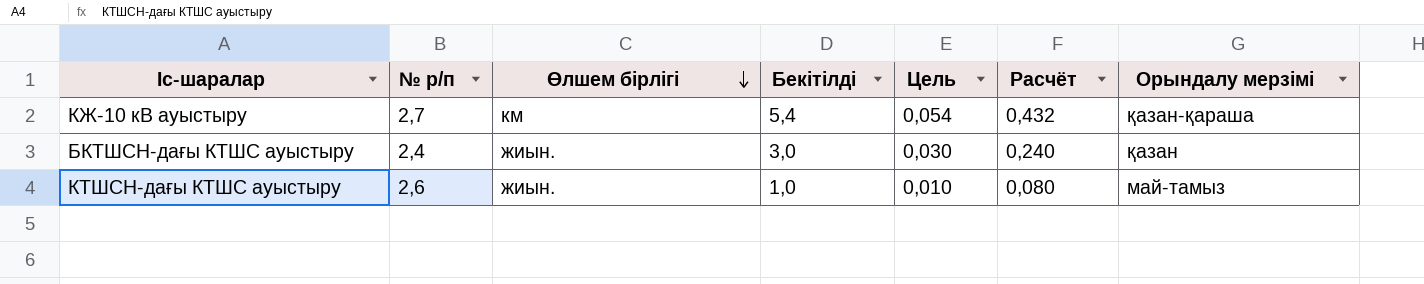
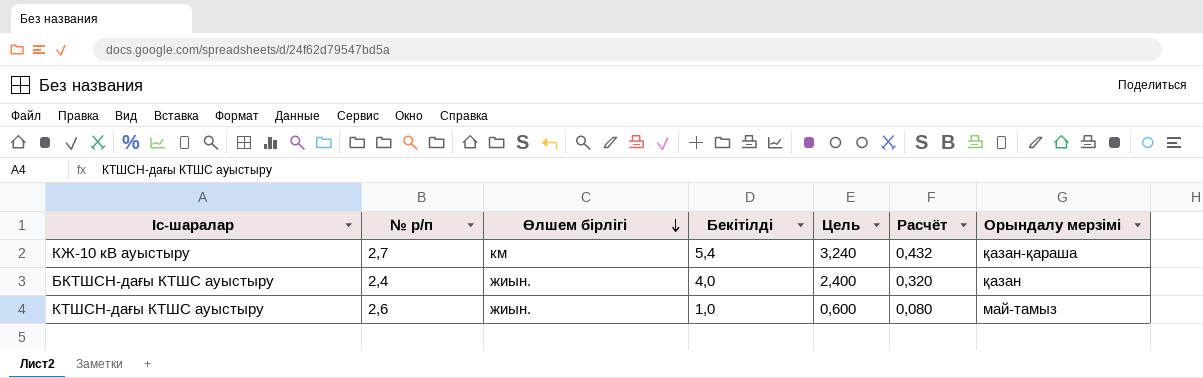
column Цель | formula: [Бекітілді] * 0,01 -> [Бекітілді] * 0,6
БКТШСН-дағы КТШС ауыстыру | Бекітілді: 3,0 -> 4,0
БКТШСН-дағы КТШС ауыстыру | Расчёт: 0,240 -> 0,320

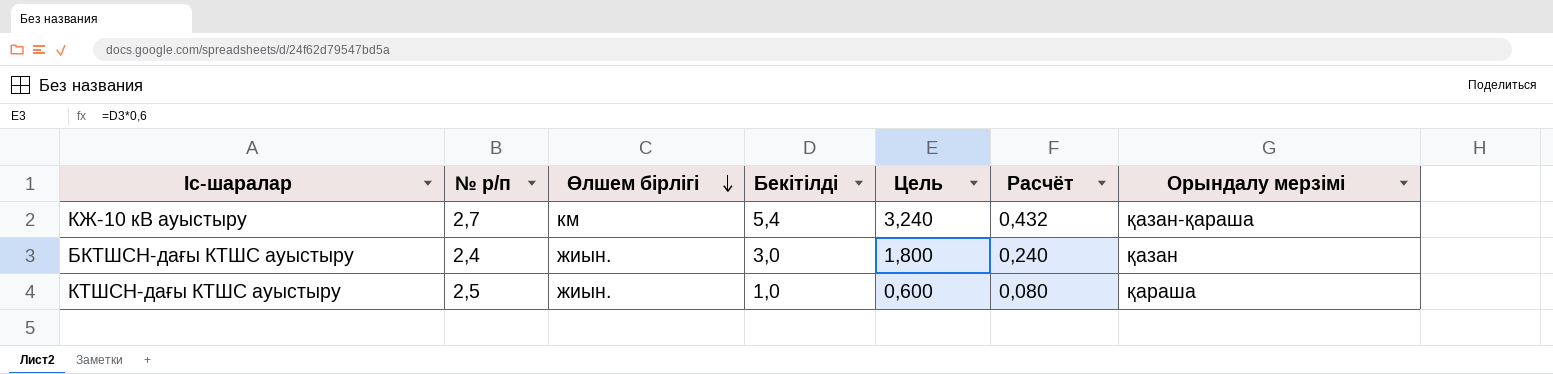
БКТШСН-дағы КТШС ауыстыру | Бекітілді: 4,0 -> 3,0
БКТШСН-дағы КТШС ауыстыру | Цель: 2,400 -> 1,800
БКТШСН-дағы КТШС ауыстыру | Расчёт: 0,320 -> 0,240
КТШСН-дағы КТШС ауыстыру | № р/п: 2,6 -> 2,5
КТШСН-дағы КТШС ауыстыру | Орындалу мерзімі: май-тамыз -> қараша

